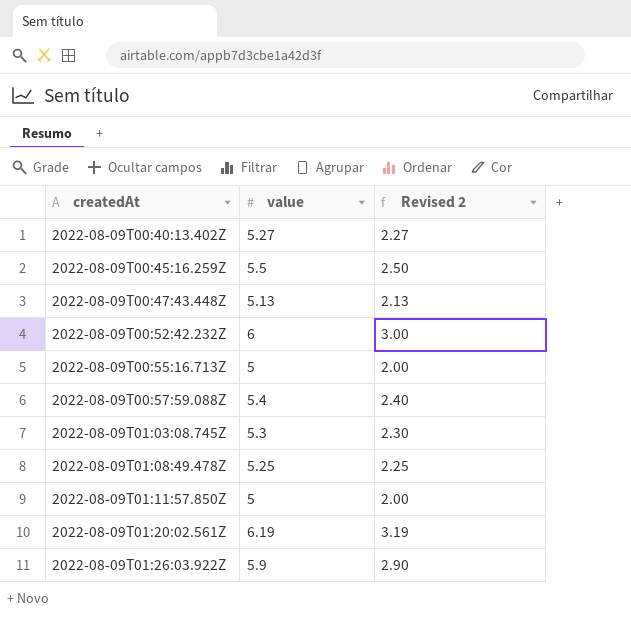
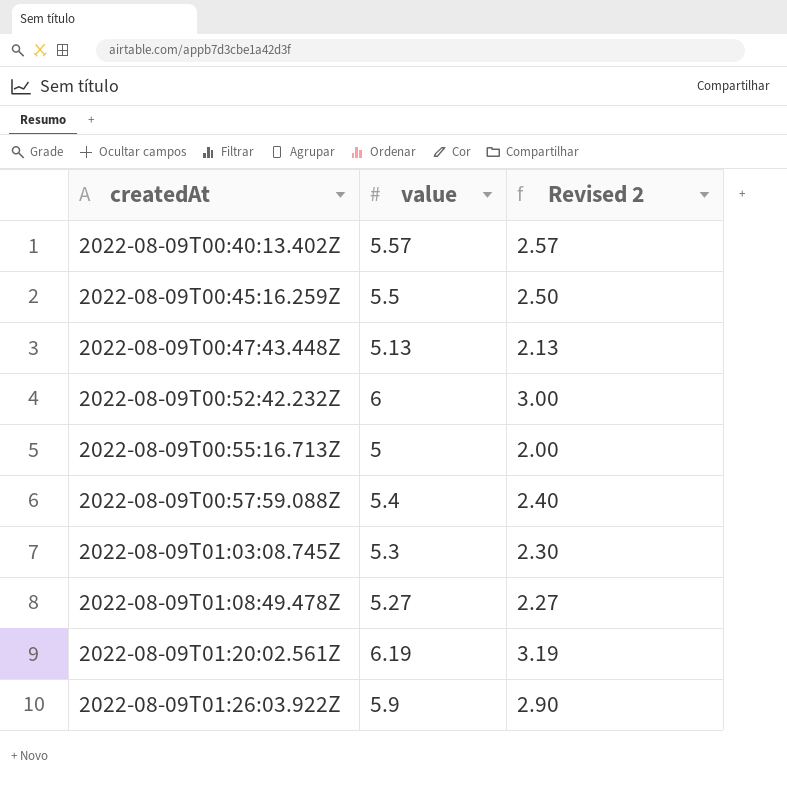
row 2022-08-09T01:11:57.850Z: 5 | 2.00 -> none
2022-08-09T00:40:13.402Z | value: 5.27 -> 5.57
2022-08-09T00:40:13.402Z | Revised 2: 2.27 -> 2.57
2022-08-09T01:08:49.478Z | value: 5.25 -> 5.27
2022-08-09T01:08:49.478Z | Revised 2: 2.25 -> 2.27

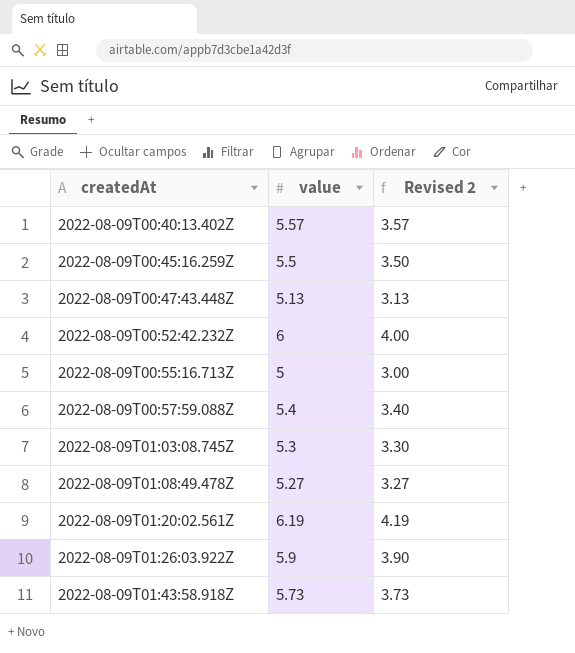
column Revised 2 | formula: [value] - 3 -> [value] - 2
row 2022-08-09T01:43:58.918Z: none -> 5.73 | 3.73

